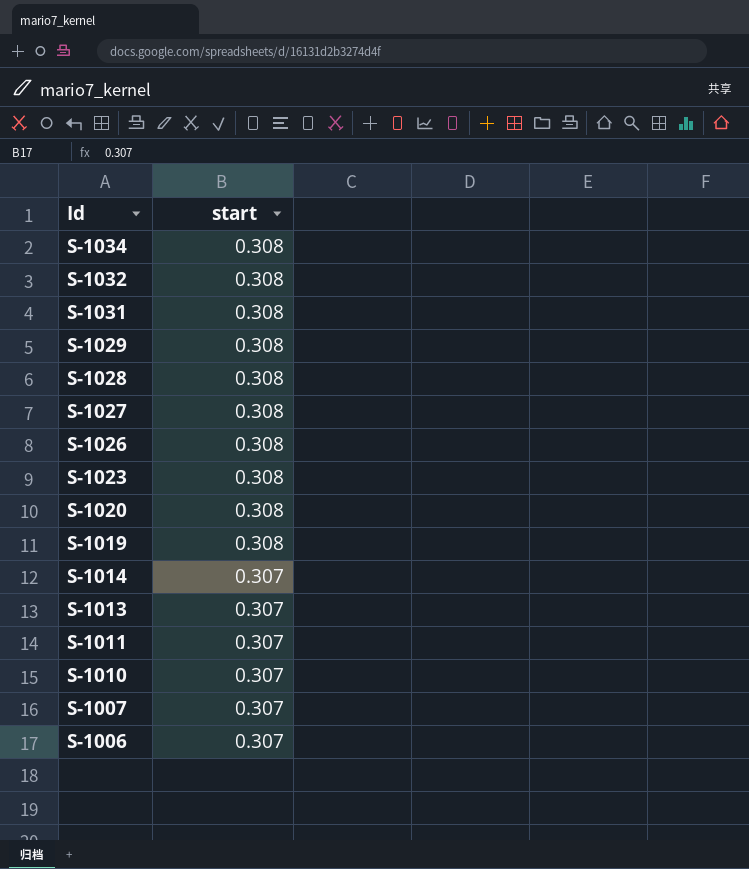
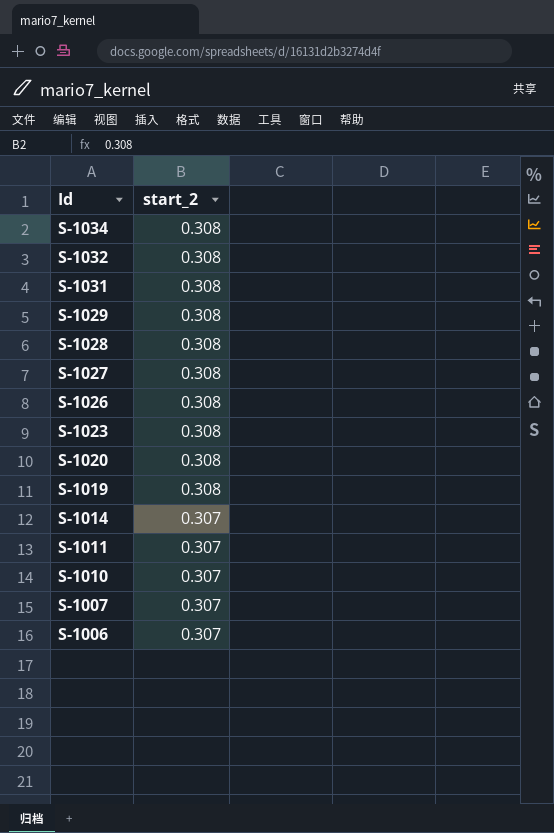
column name: start -> start_2
row S-1013: 0.307 -> none

